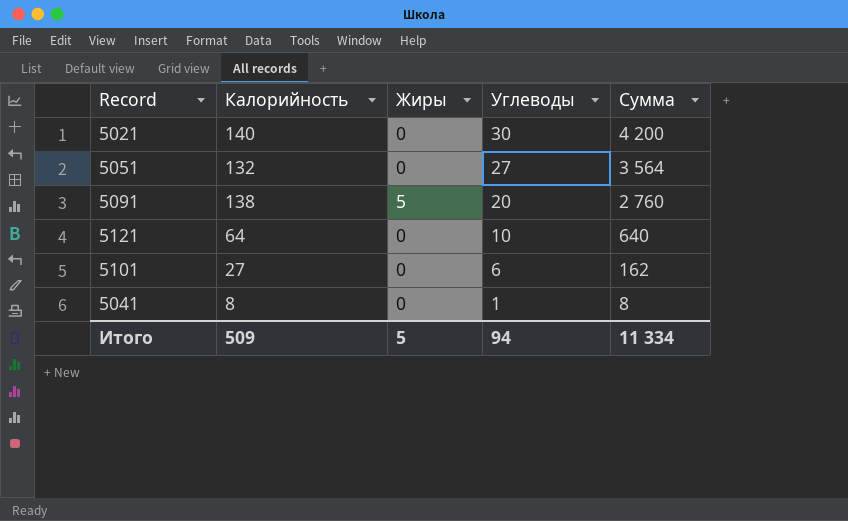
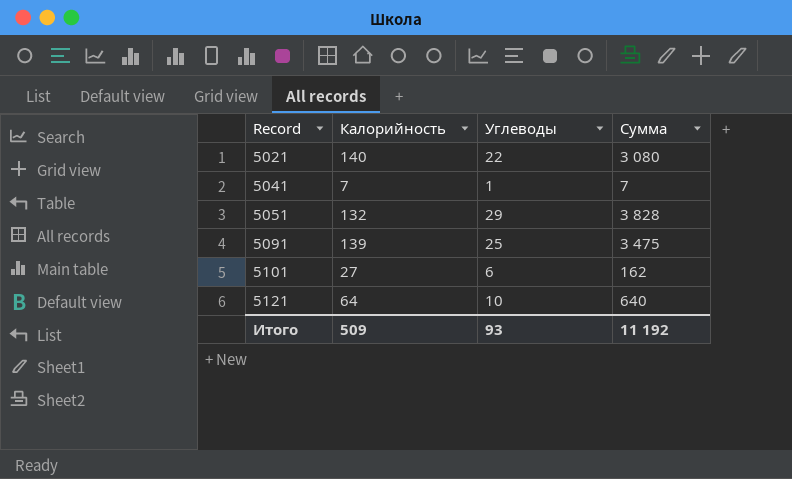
row order: Углеводы descending -> Record ascending
column Жиры | position: 3 -> none
5021 | Углеводы: 30 -> 22
5021 | Сумма: 4 200 -> 3 080
5041 | Калорийность: 8 -> 7
5041 | Сумма: 8 -> 7
5051 | Углеводы: 27 -> 29
5051 | Сумма: 3 564 -> 3 828
5091 | Калорийность: 138 -> 139
5091 | Углеводы: 20 -> 25
5091 | Сумма: 2 760 -> 3 475
Итого | Углеводы: 94 -> 93
Итого | Сумма: 11 334 -> 11 192

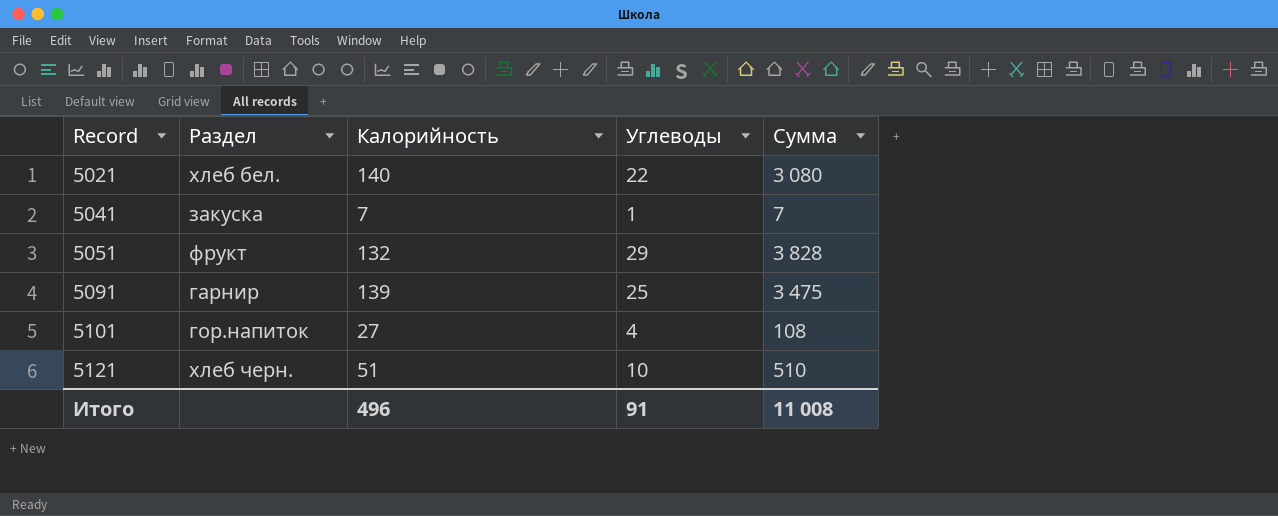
column Раздел | position: none -> 2
5101 | Углеводы: 6 -> 4
5101 | Сумма: 162 -> 108
5121 | Калорийность: 64 -> 51
5121 | Сумма: 640 -> 510
Итого | Калорийность: 509 -> 496
Итого | Углеводы: 93 -> 91
Итого | Сумма: 11 192 -> 11 008

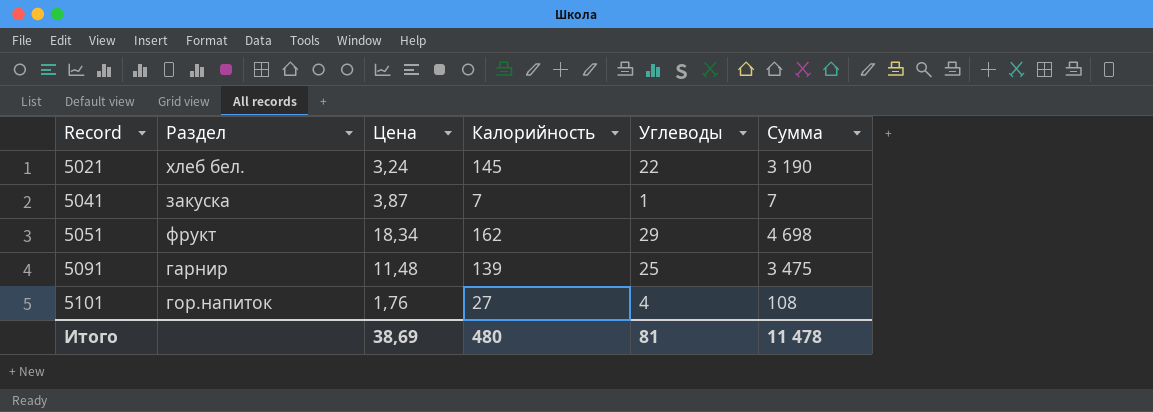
column Цена | position: none -> 3
row 5121: хлеб черн. | 51 | 10 | 510 -> none
5021 | Калорийность: 140 -> 145
5021 | Сумма: 3 080 -> 3 190
5051 | Калорийность: 132 -> 162
5051 | Сумма: 3 828 -> 4 698
Итого | Калорийность: 496 -> 480
Итого | Углеводы: 91 -> 81
Итого | Сумма: 11 008 -> 11 478

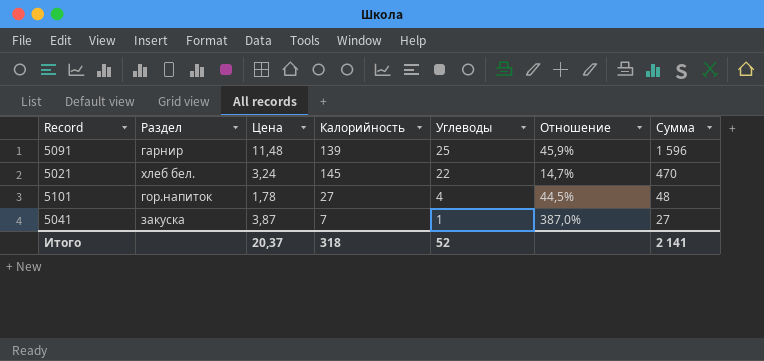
row order: Record ascending -> Углеводы descending
column Отношение | formula: none -> [Цена] / [Углеводы]
column Сумма | formula: [Калорийность] * [Углеводы] -> [Цена] * [Калорийность]
row 5051: фрукт | 18,34 | 162 | 29 | 4 698 -> none
5101 | Цена: 1,76 -> 1,78
Итого | Цена: 38,69 -> 20,37
Итого | Калорийность: 480 -> 318
Итого | Углеводы: 81 -> 52
Итого | Сумма: 11 478 -> 2 141

